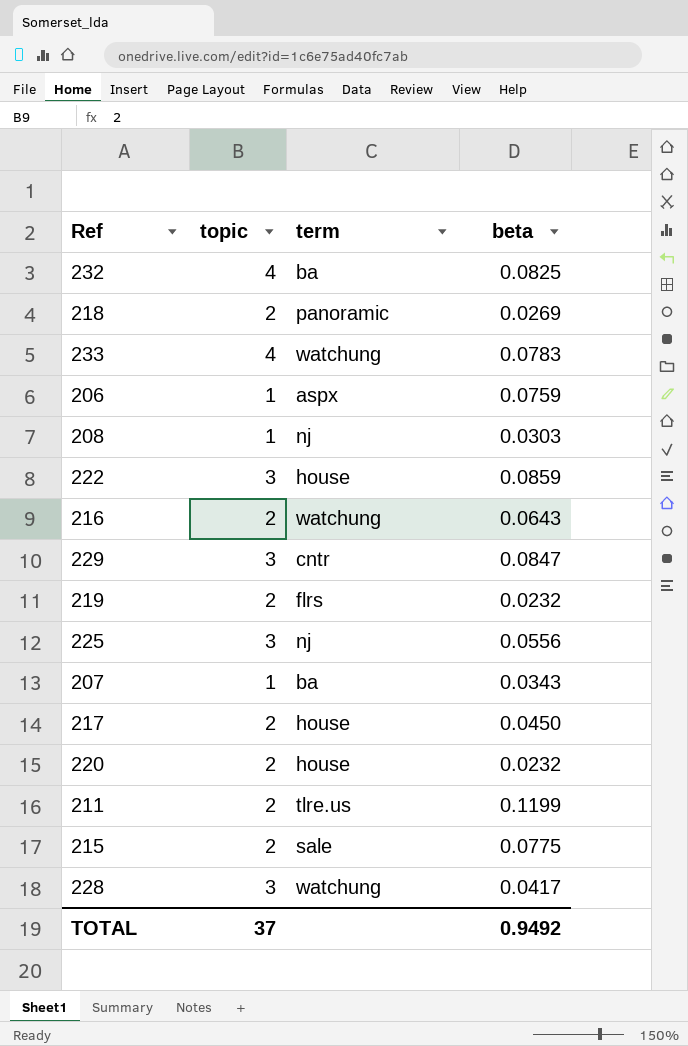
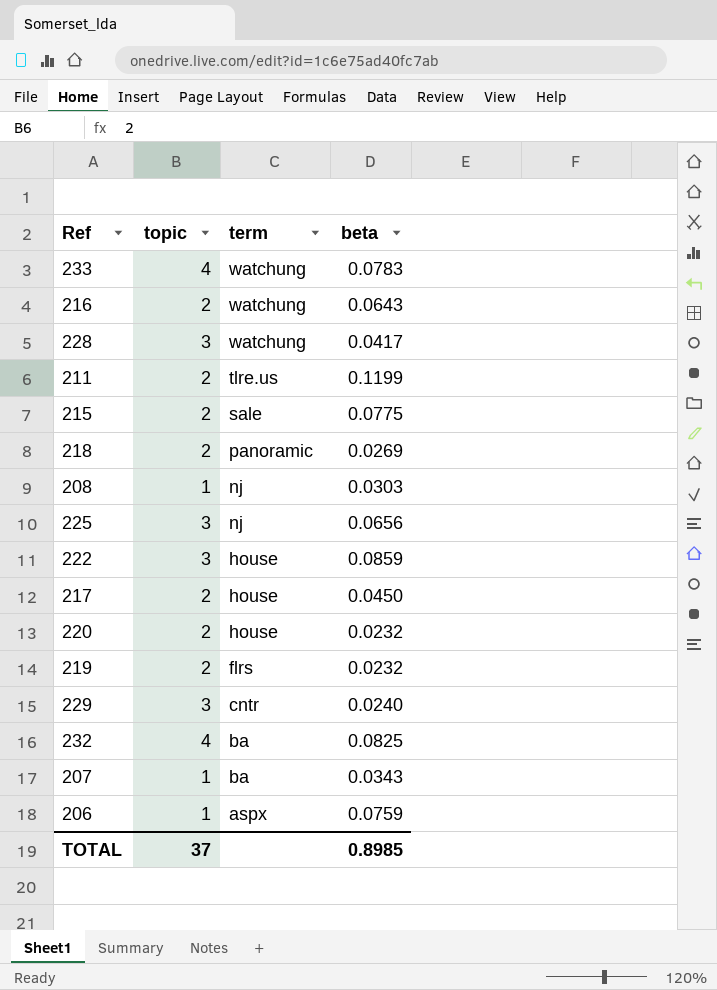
row order: none -> term descending
225 | beta: 0.0556 -> 0.0656
229 | beta: 0.0847 -> 0.0240
TOTAL | beta: 0.9492 -> 0.8985

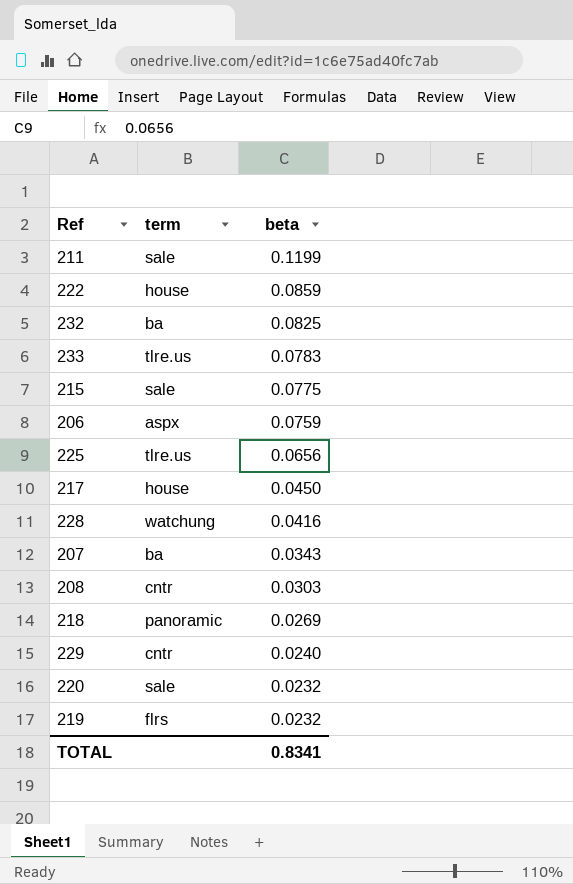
row order: term descending -> beta descending
column topic | position: 2 -> none
row 216: 2 | watchung | 0.0643 -> none
211 | term: tlre.us -> sale
233 | term: watchung -> tlre.us
225 | term: nj -> tlre.us
228 | beta: 0.0417 -> 0.0416
208 | term: nj -> cntr
220 | term: house -> sale
TOTAL | beta: 0.8985 -> 0.8341

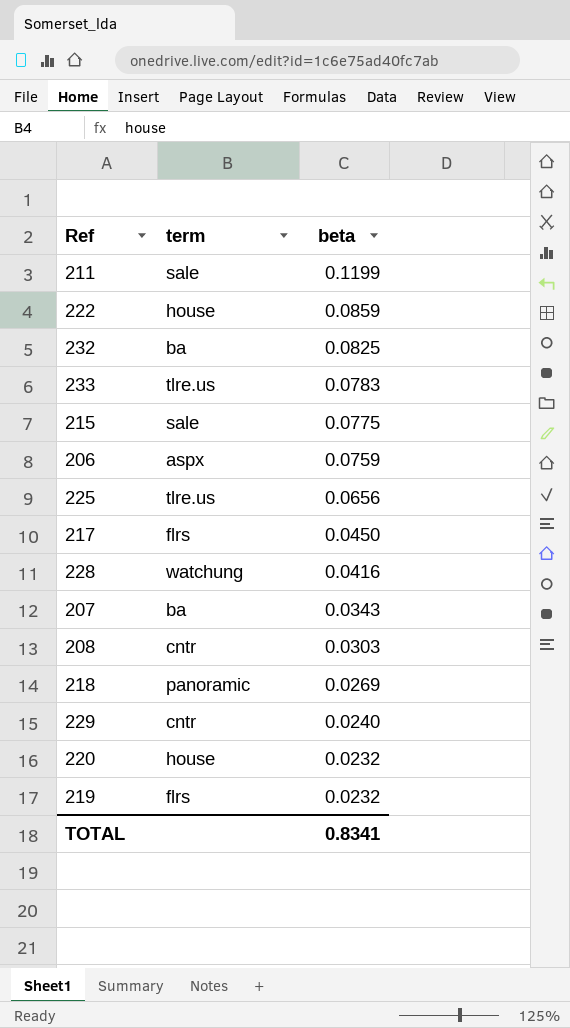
217 | term: house -> flrs
220 | term: sale -> house

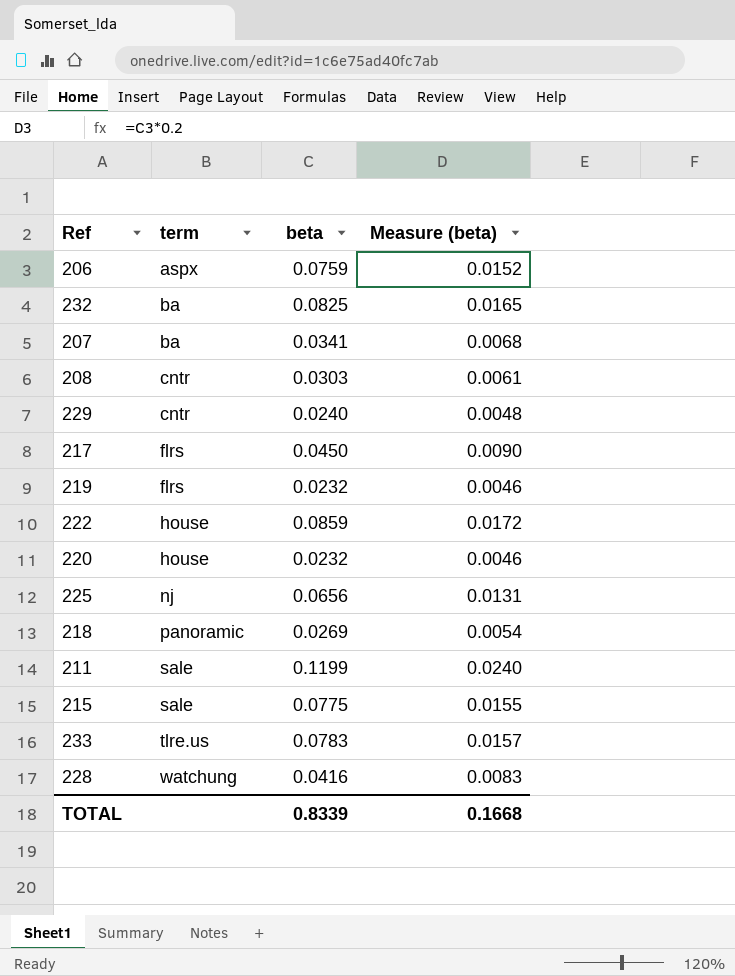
row order: beta descending -> term ascending
column Measure (beta) | formula: none -> [beta] * 0.2
207 | beta: 0.0343 -> 0.0341
225 | term: tlre.us -> nj
TOTAL | beta: 0.8341 -> 0.8339

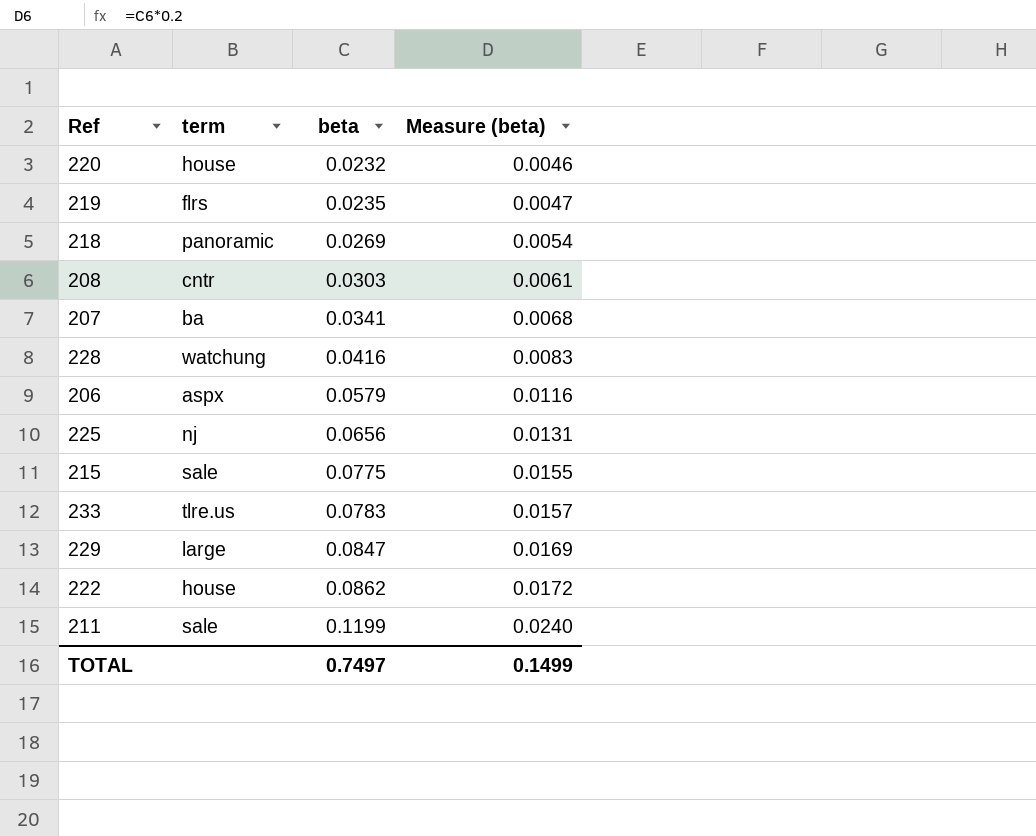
row order: term ascending -> beta ascending
row 232: ba | 0.0825 | 0.0165 -> none
row 217: flrs | 0.0450 | 0.0090 -> none
219 | beta: 0.0232 -> 0.0235
219 | Measure (beta): 0.0046 -> 0.0047
206 | beta: 0.0759 -> 0.0579
206 | Measure (beta): 0.0152 -> 0.0116
229 | term: cntr -> large
229 | beta: 0.0240 -> 0.0847
229 | Measure (beta): 0.0048 -> 0.0169
222 | beta: 0.0859 -> 0.0862
TOTAL | beta: 0.8339 -> 0.7497
TOTAL | Measure (beta): 0.1668 -> 0.1499

